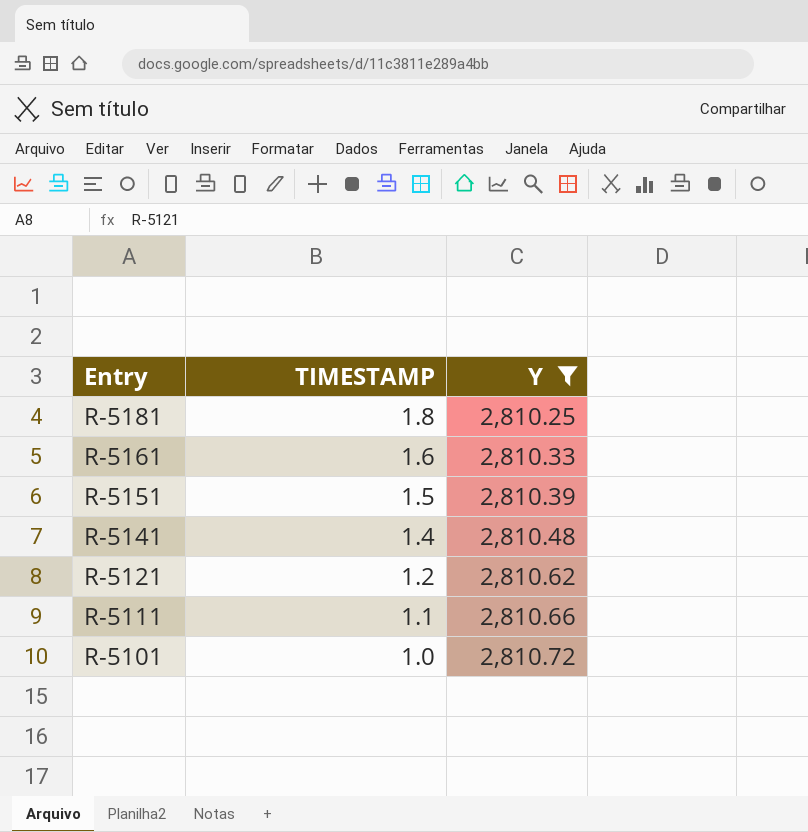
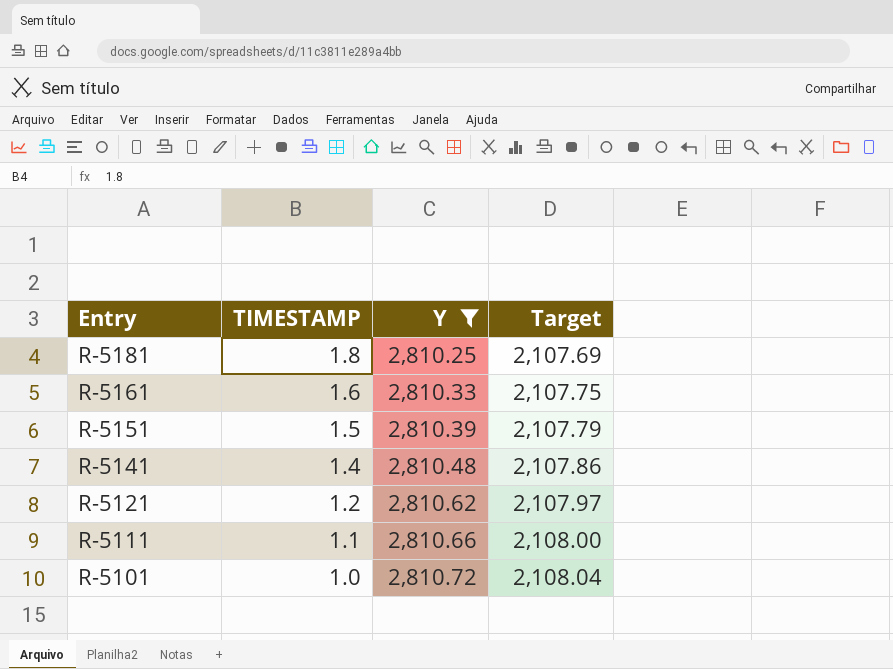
column Target | formula: none -> [Y] * 0.75

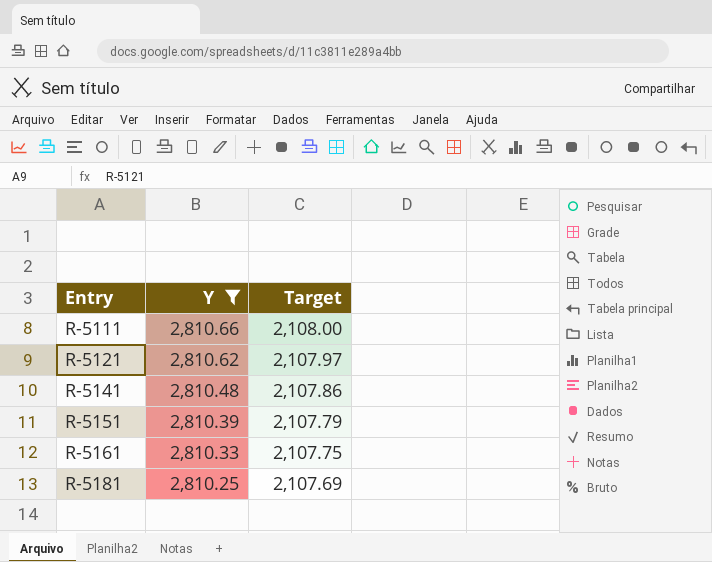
row order: Entry descending -> Entry ascending
column TIMESTAMP | position: 2 -> none
row R-5101: 1.0 | 2,810.72 | 2,108.04 -> none

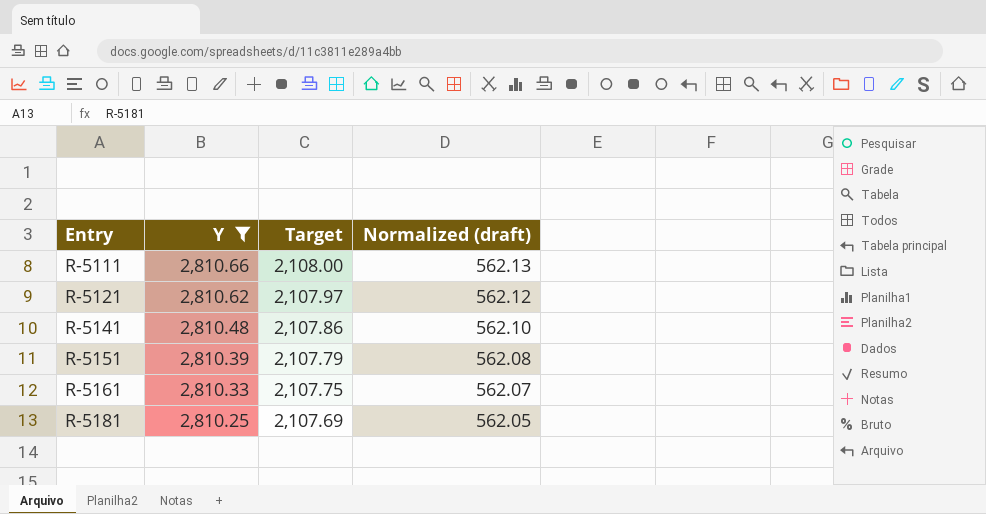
column Normalized (draft) | formula: none -> [Y] * 0.2

